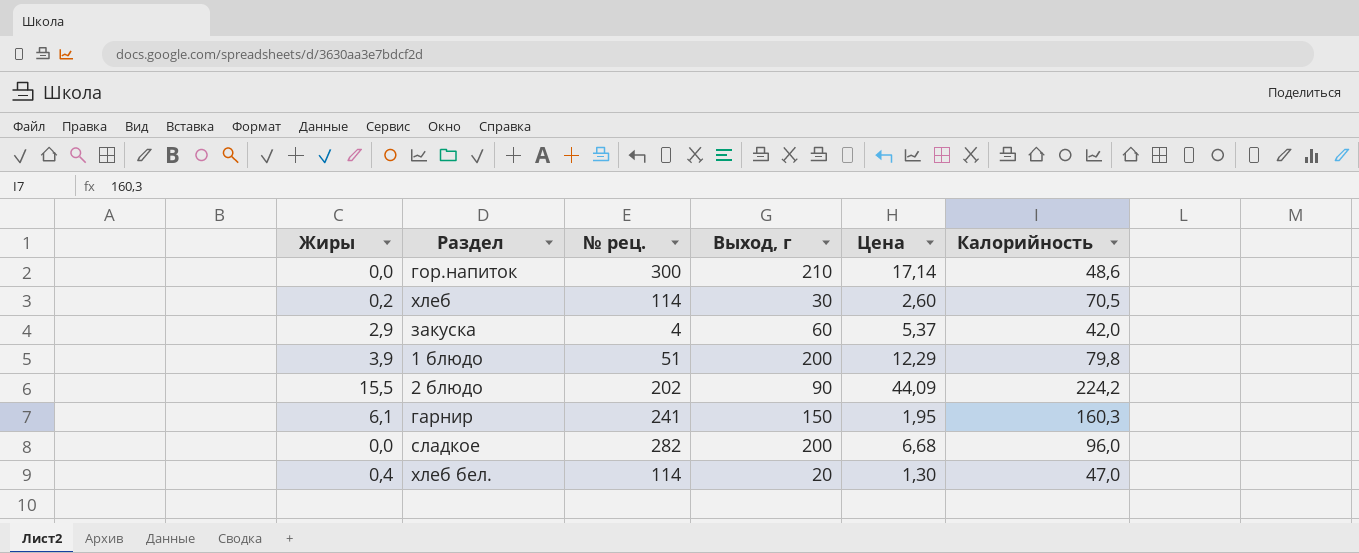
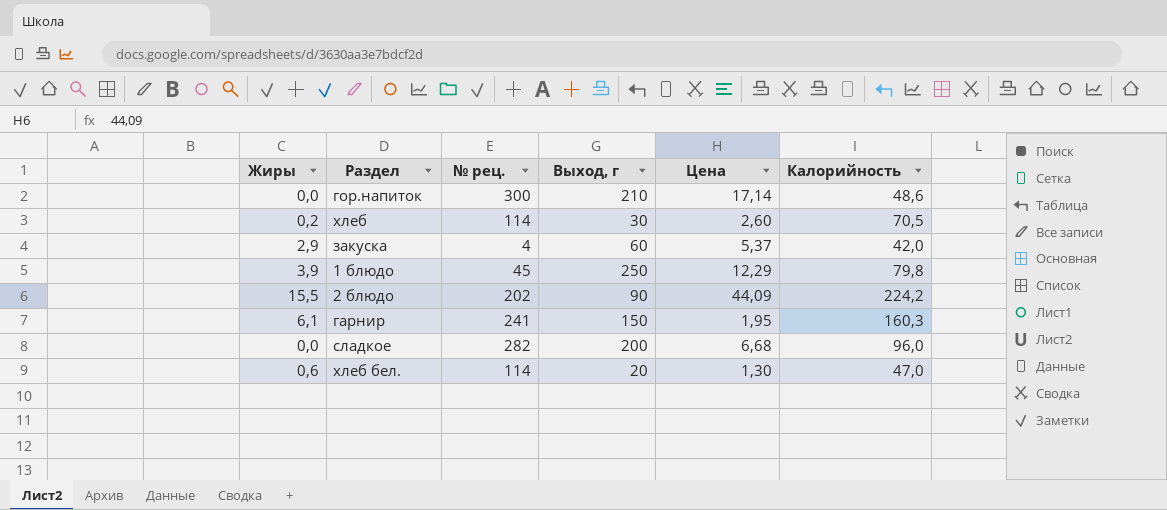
1 блюдо | № рец.: 51 -> 45
1 блюдо | Выход, г: 200 -> 250
хлеб бел. | Жиры: 0,4 -> 0,6

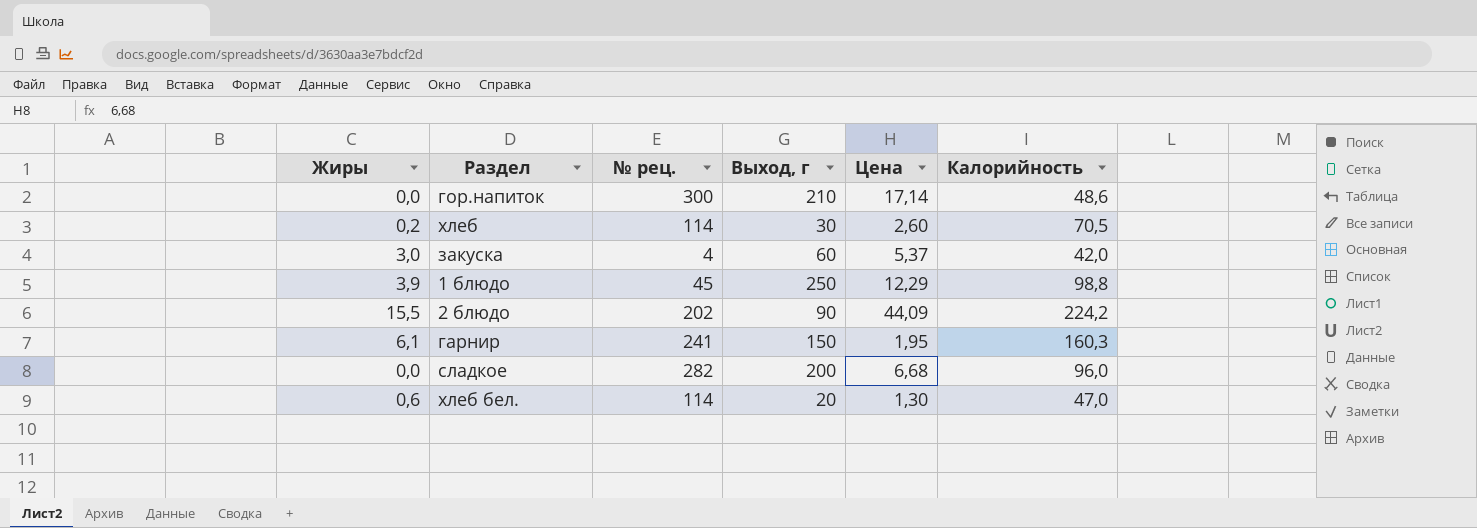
закуска | Жиры: 2,9 -> 3,0
1 блюдо | Калорийность: 79,8 -> 98,8

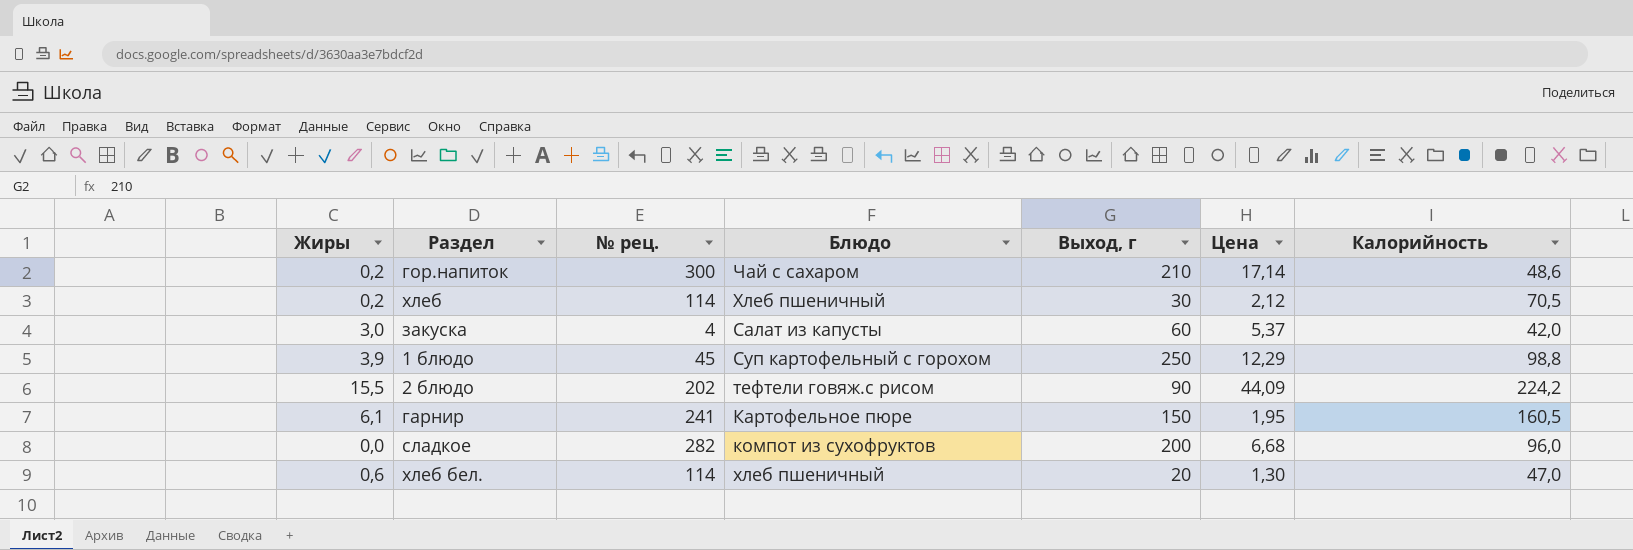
column Блюдо | position: none -> 4
гор.напиток | Жиры: 0,0 -> 0,2
хлеб | Цена: 2,60 -> 2,12
гарнир | Калорийность: 160,3 -> 160,5

